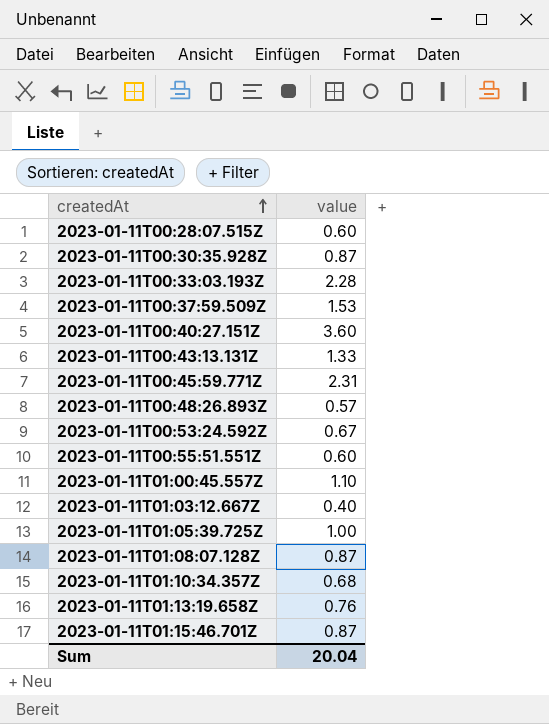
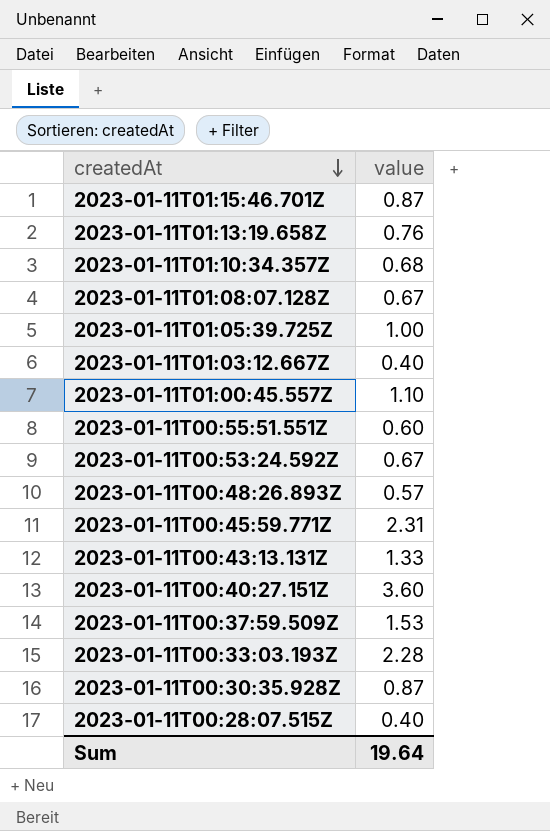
row order: createdAt ascending -> createdAt descending
2023-01-11T01:08:07.128Z | value: 0.87 -> 0.67
2023-01-11T00:28:07.515Z | value: 0.60 -> 0.40
Sum | value: 20.04 -> 19.64

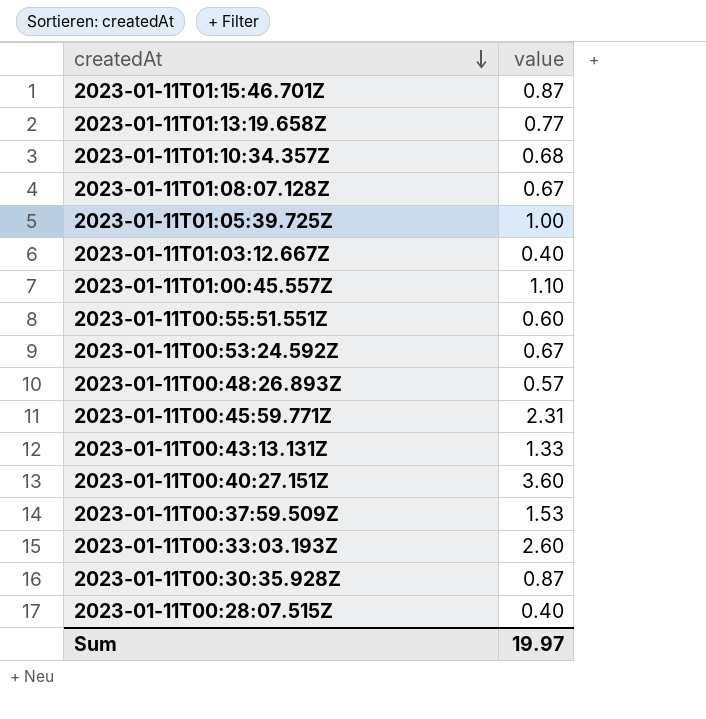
2023-01-11T01:13:19.658Z | value: 0.76 -> 0.77
2023-01-11T00:33:03.193Z | value: 2.28 -> 2.60
Sum | value: 19.64 -> 19.97

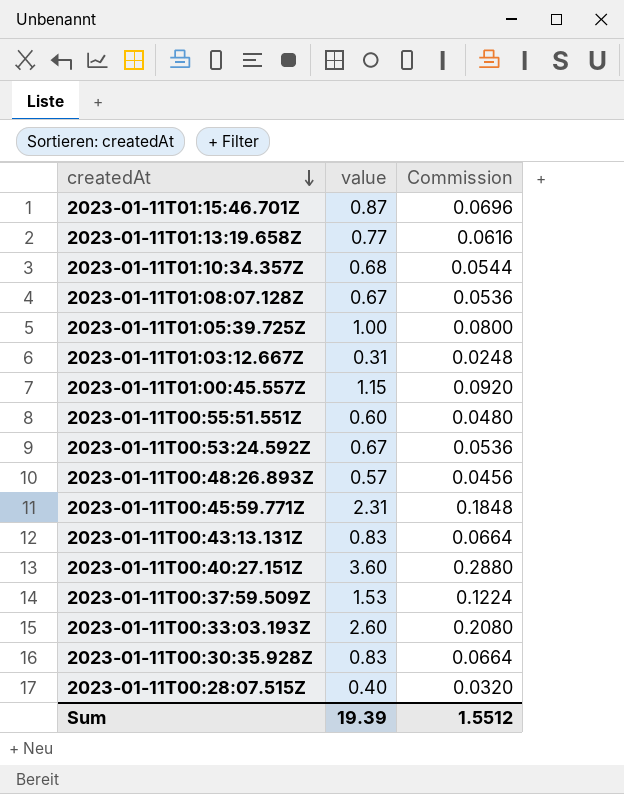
column Commission | formula: none -> [value] * 0.08
2023-01-11T01:03:12.667Z | value: 0.40 -> 0.31
2023-01-11T01:00:45.557Z | value: 1.10 -> 1.15
2023-01-11T00:43:13.131Z | value: 1.33 -> 0.83
2023-01-11T00:30:35.928Z | value: 0.87 -> 0.83
Sum | value: 19.97 -> 19.39

